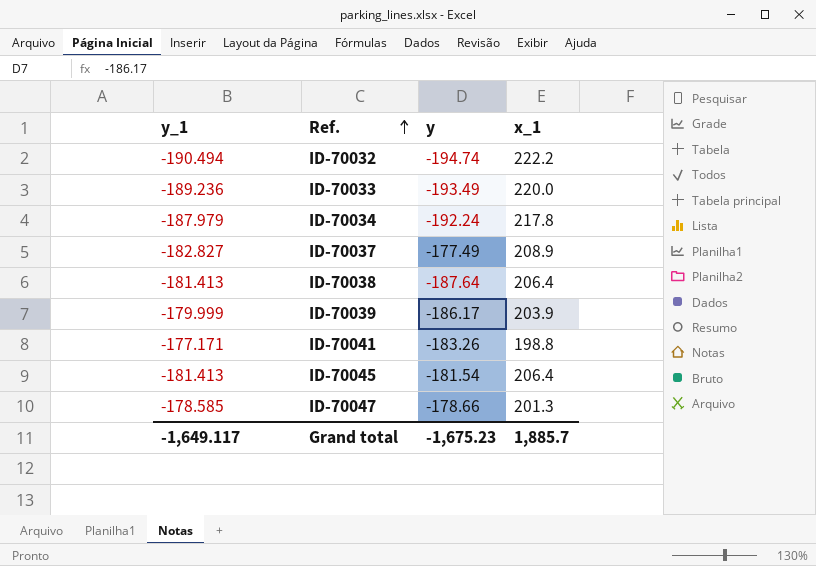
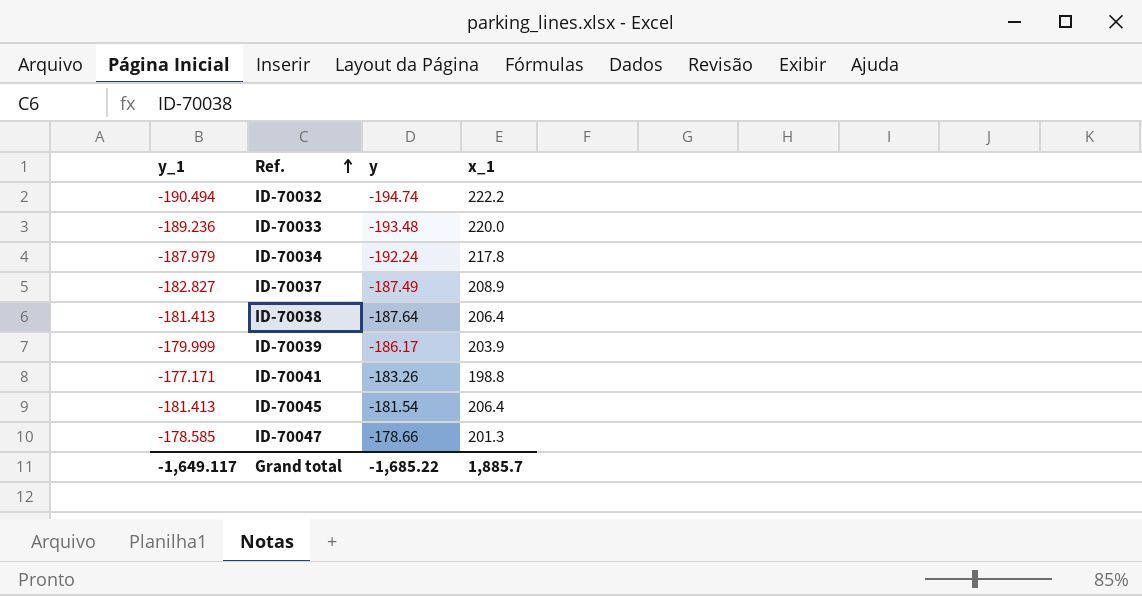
ID-70033 | y: -193.49 -> -193.48
ID-70037 | y: -177.49 -> -187.49
Grand total | y: -1,675.23 -> -1,685.22

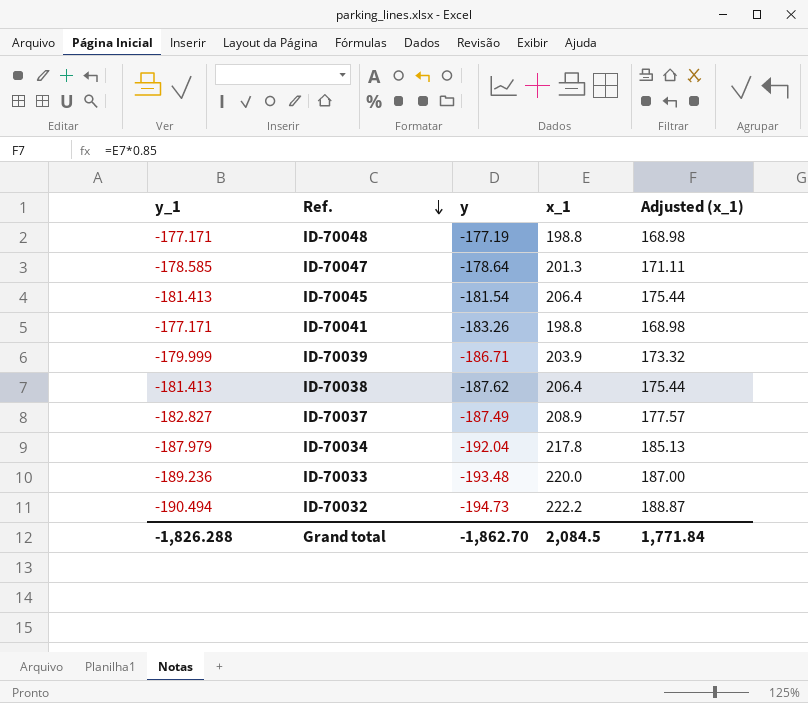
row order: Ref. ascending -> Ref. descending
column Adjusted (x_1) | formula: none -> [x_1] * 0.85
row ID-70048: none -> -177.171 | -177.19 | 198.8 | 168.98
ID-70047 | y: -178.66 -> -178.64
ID-70039 | y: -186.17 -> -186.71
ID-70038 | y: -187.64 -> -187.62
ID-70034 | y: -192.24 -> -192.04
ID-70032 | y: -194.74 -> -194.73
Grand total | y_1: -1,649.117 -> -1,826.288
Grand total | y: -1,685.22 -> -1,862.70
Grand total | x_1: 1,885.7 -> 2,084.5

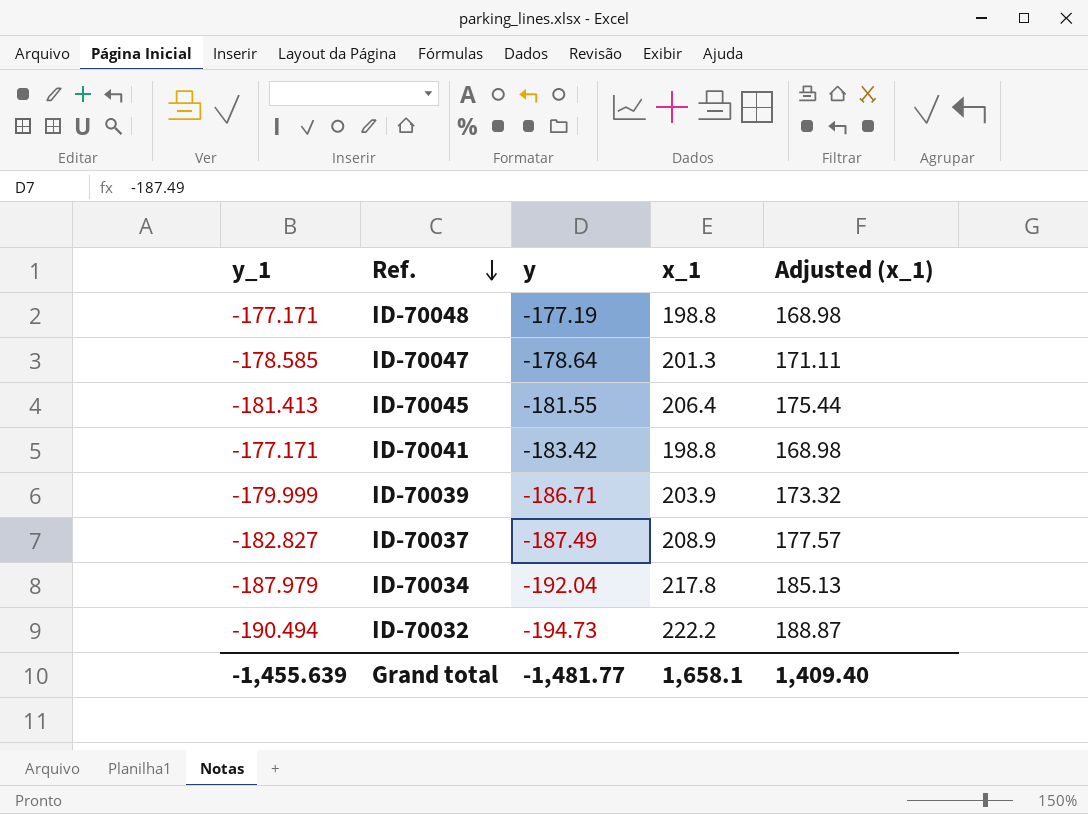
row ID-70038: -181.413 | -187.62 | 206.4 | 175.44 -> none
row ID-70033: -189.236 | -193.48 | 220.0 | 187.00 -> none
ID-70045 | y: -181.54 -> -181.55
ID-70041 | y: -183.26 -> -183.42
Grand total | y_1: -1,826.288 -> -1,455.639
Grand total | y: -1,862.70 -> -1,481.77
Grand total | x_1: 2,084.5 -> 1,658.1
Grand total | Adjusted (x_1): 1,771.84 -> 1,409.40

